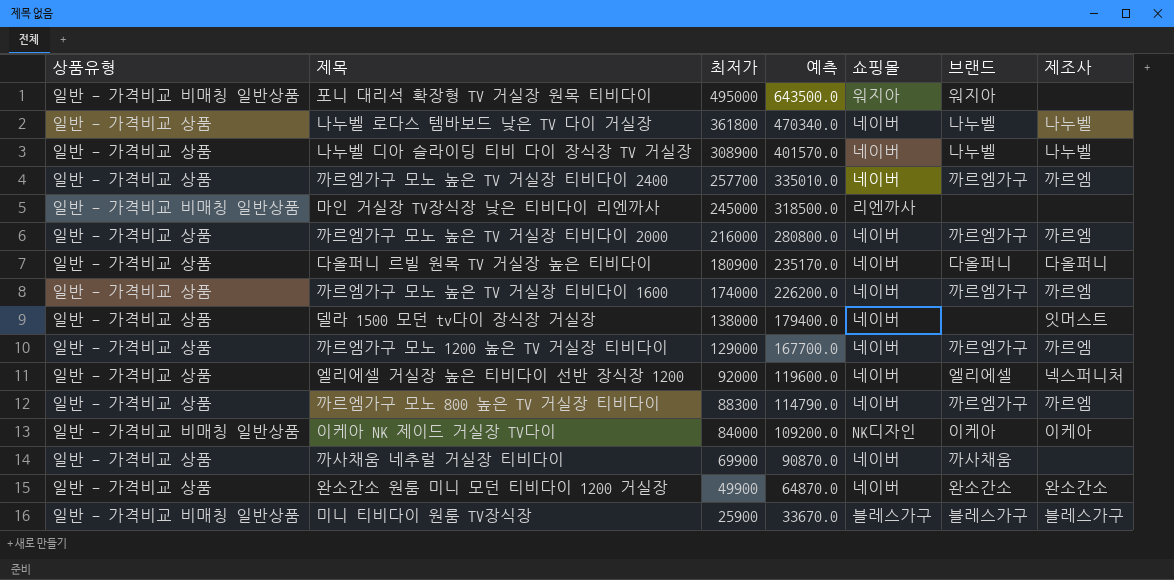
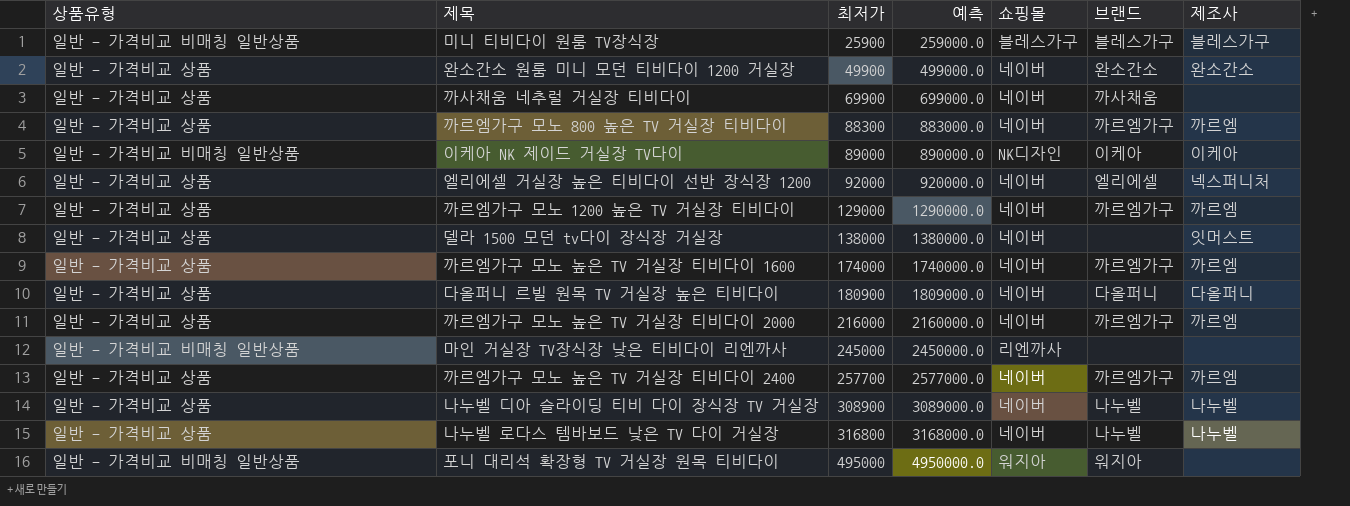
row order: 최저가 descending -> 최저가 ascending
column 예측 | formula: [최저가] * 1.3 -> [최저가] * 10
이케아 NK 제이드 거실장 TV다이 | 최저가: 84000 -> 89000
나누벨 로다스 템바보드 낮은 TV 다이 거실장 | 최저가: 361800 -> 316800

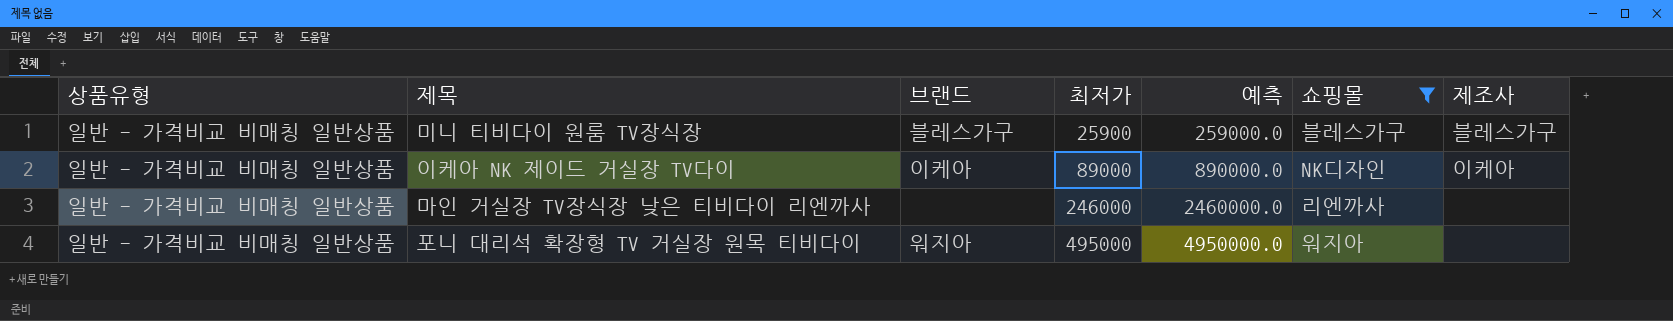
filter: none -> 쇼핑몰 != 네이버
column 브랜드 | position: 6 -> 3
마인 거실장 TV장식장 낮은 티비다이 리엔까사 | 최저가: 245000 -> 246000
마인 거실장 TV장식장 낮은 티비다이 리엔까사 | 예측: 2450000.0 -> 2460000.0

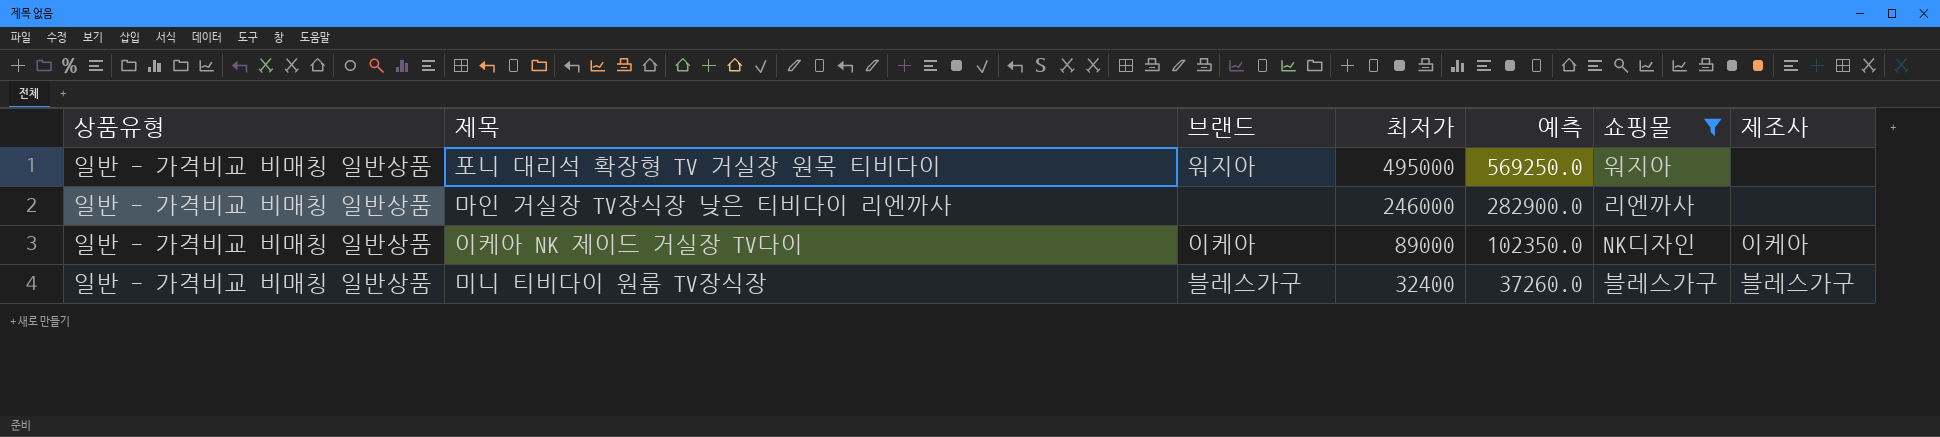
row order: 최저가 ascending -> 최저가 descending
column 예측 | formula: [최저가] * 10 -> [최저가] * 1.15
미니 티비다이 원룸 TV장식장 | 최저가: 25900 -> 32400

